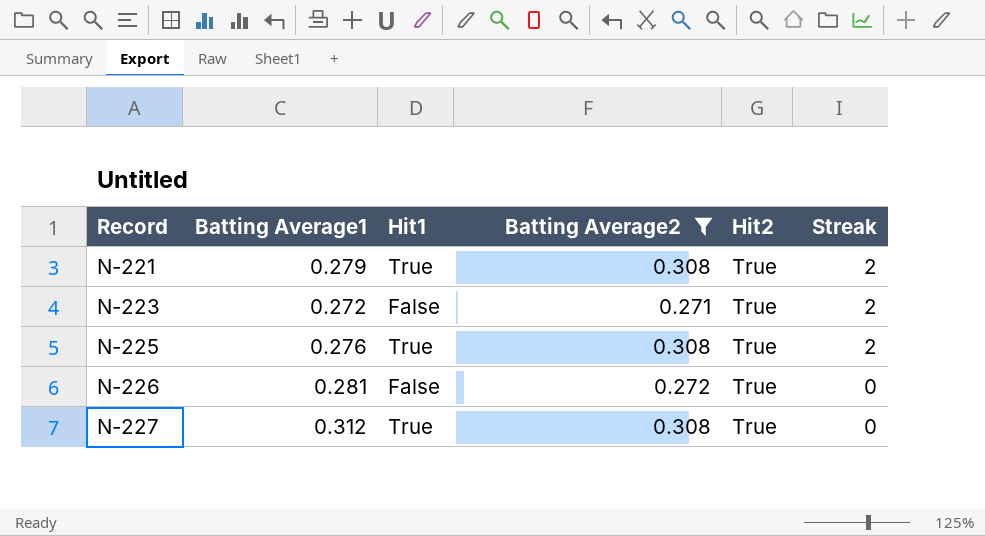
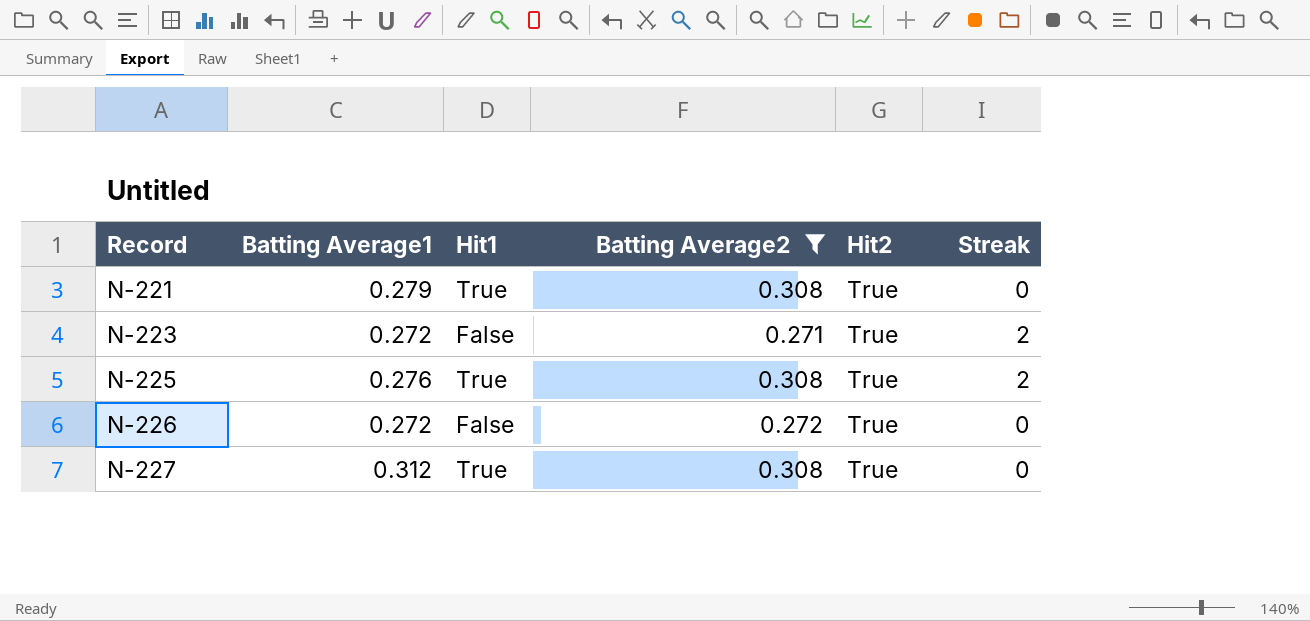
N-221 | Streak: 2 -> 0
N-226 | Batting Average1: 0.281 -> 0.272

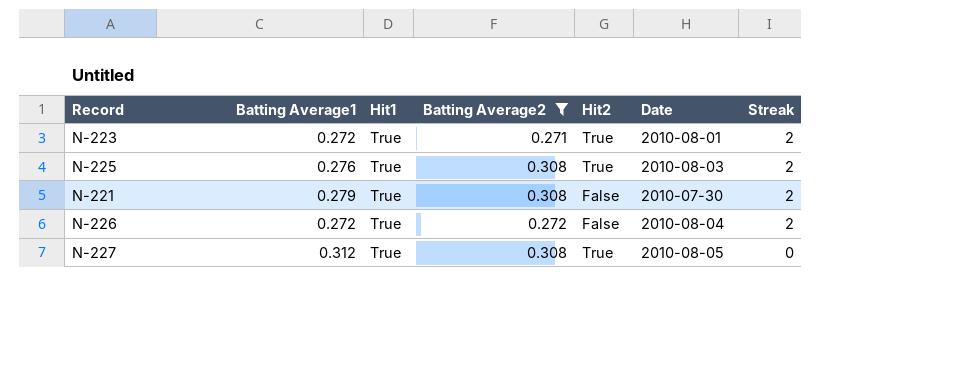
row order: Record ascending -> Streak descending
column Date | position: none -> 6
N-223 | Hit1: False -> True
N-221 | Hit2: True -> False
N-221 | Streak: 0 -> 2
N-226 | Hit1: False -> True
N-226 | Hit2: True -> False
N-226 | Streak: 0 -> 2

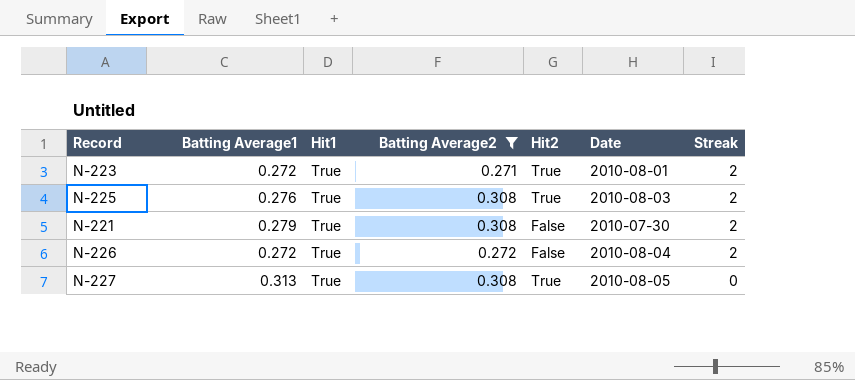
N-227 | Batting Average1: 0.312 -> 0.313

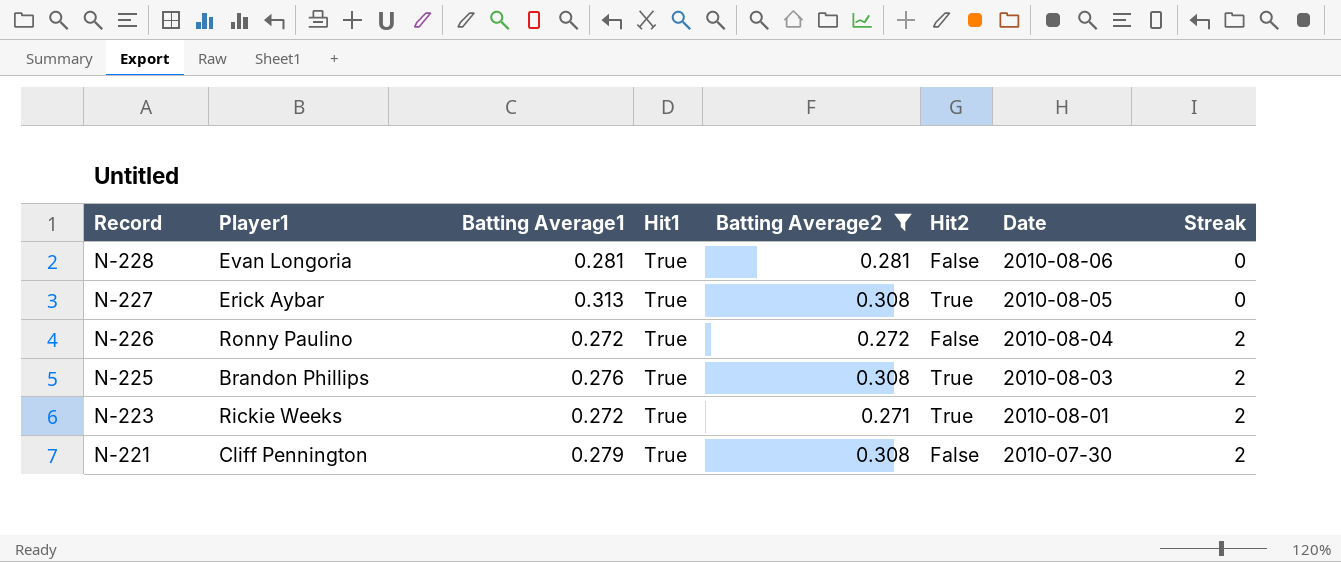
row order: Streak descending -> Record descending
column Player1 | position: none -> 2
row N-228: none -> Evan Longoria | 0.281 | True | 0.281 | False | 2010-08-06 | 0

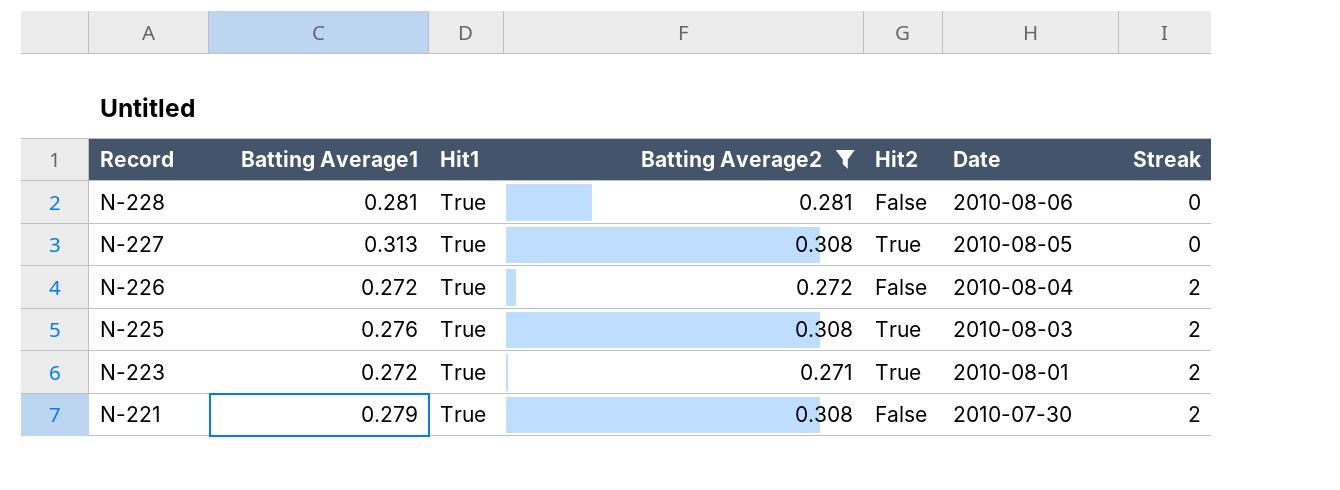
column Player1 | position: 2 -> none

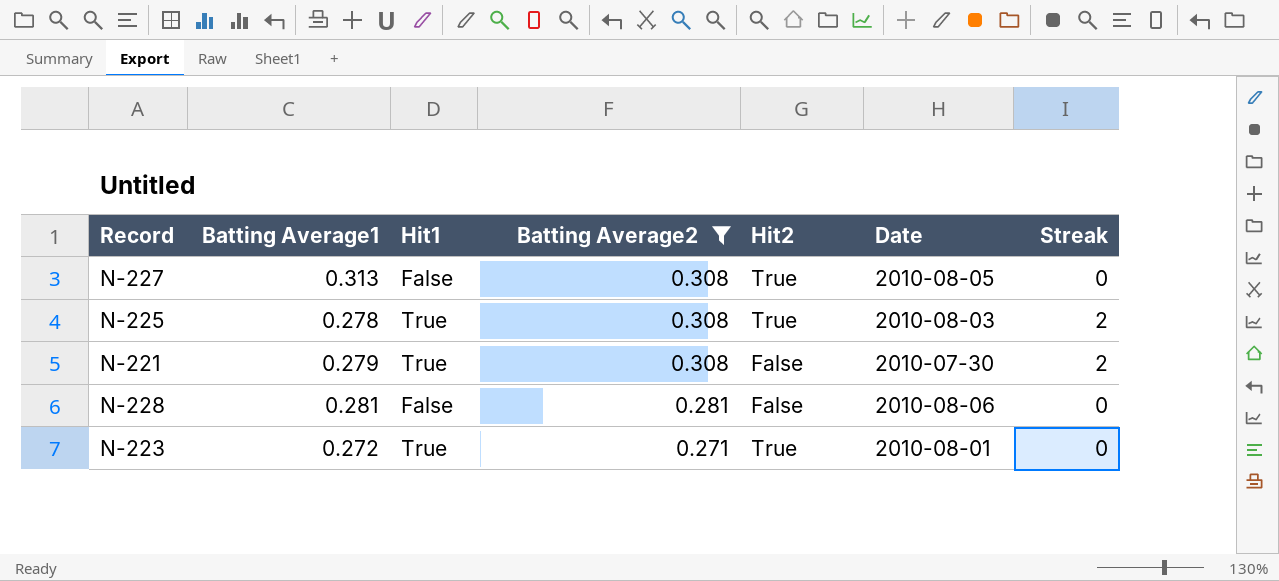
row order: Record descending -> Batting Average2 descending
row N-226: 0.272 | True | 0.272 | False | 2010-08-04 | 2 -> none
N-227 | Hit1: True -> False
N-225 | Batting Average1: 0.276 -> 0.278
N-228 | Hit1: True -> False
N-223 | Streak: 2 -> 0

